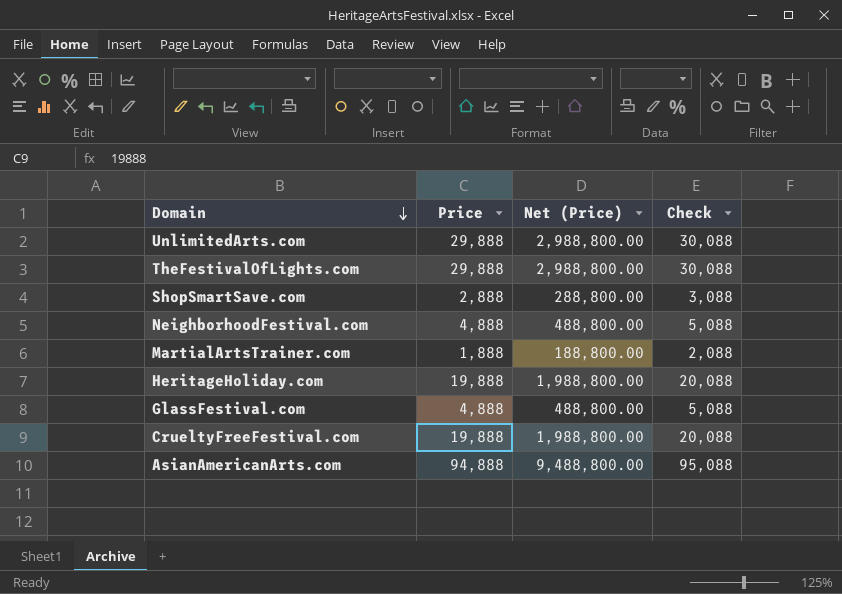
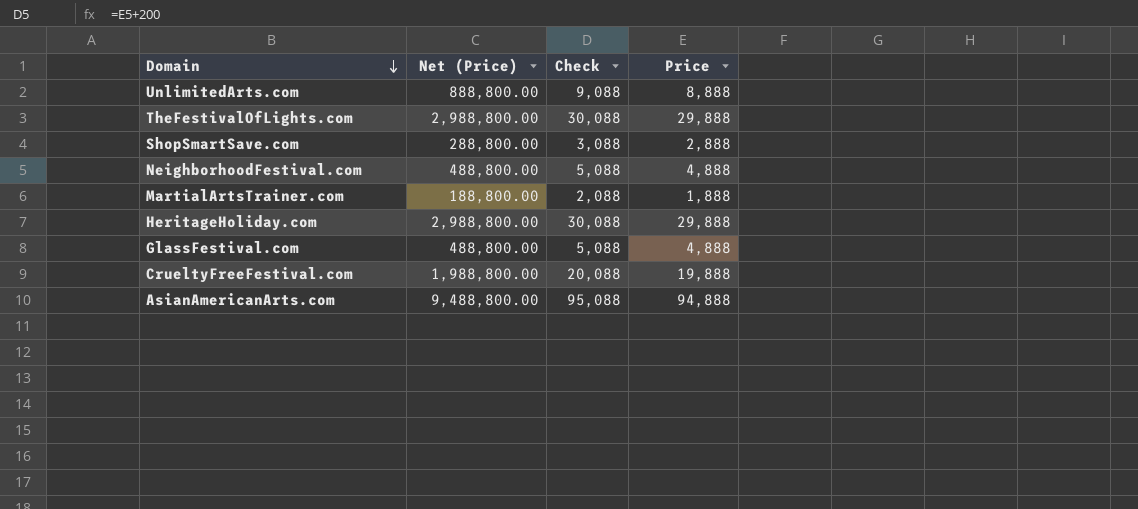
column Price | position: 2 -> 4
UnlimitedArts.com | Net (Price): 2,988,800.00 -> 888,800.00
UnlimitedArts.com | Check: 30,088 -> 9,088
UnlimitedArts.com | Price: 29,888 -> 8,888
HeritageHoliday.com | Net (Price): 1,988,800.00 -> 2,988,800.00
HeritageHoliday.com | Check: 20,088 -> 30,088
HeritageHoliday.com | Price: 19,888 -> 29,888

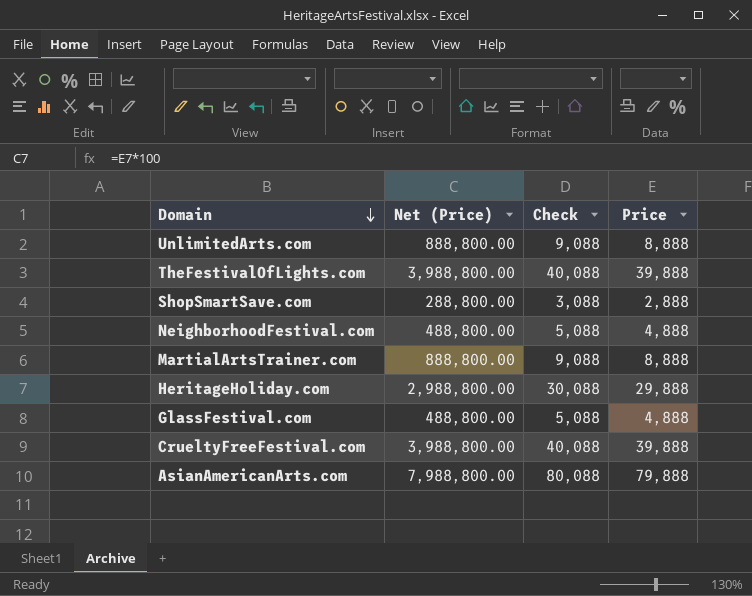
TheFestivalOfLights.com | Net (Price): 2,988,800.00 -> 3,988,800.00
TheFestivalOfLights.com | Check: 30,088 -> 40,088
TheFestivalOfLights.com | Price: 29,888 -> 39,888
MartialArtsTrainer.com | Net (Price): 188,800.00 -> 888,800.00
MartialArtsTrainer.com | Check: 2,088 -> 9,088
MartialArtsTrainer.com | Price: 1,888 -> 8,888
CrueltyFreeFestival.com | Net (Price): 1,988,800.00 -> 3,988,800.00
CrueltyFreeFestival.com | Check: 20,088 -> 40,088
CrueltyFreeFestival.com | Price: 19,888 -> 39,888
AsianAmericanArts.com | Net (Price): 9,488,800.00 -> 7,988,800.00
AsianAmericanArts.com | Check: 95,088 -> 80,088
AsianAmericanArts.com | Price: 94,888 -> 79,888

